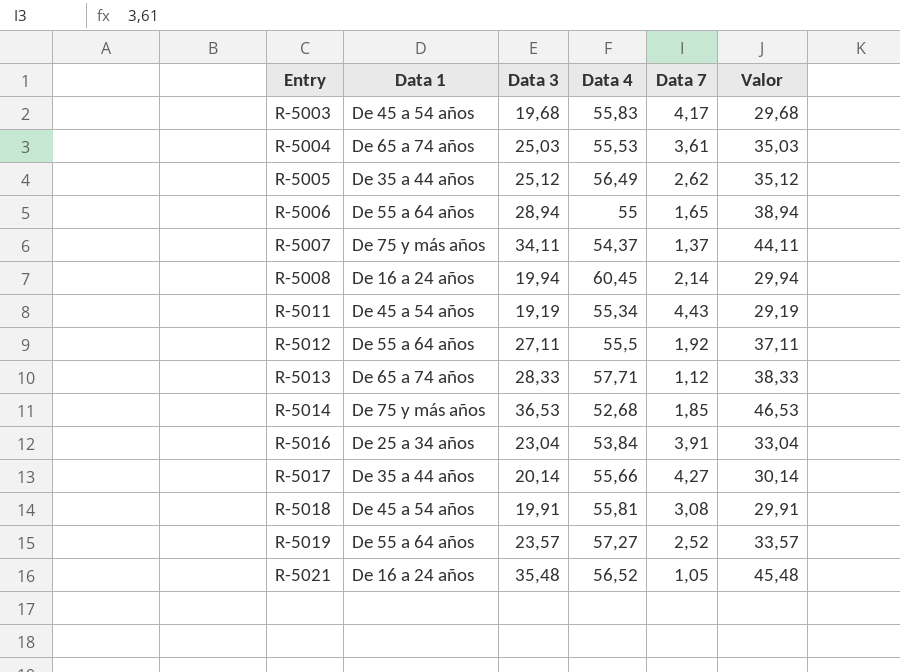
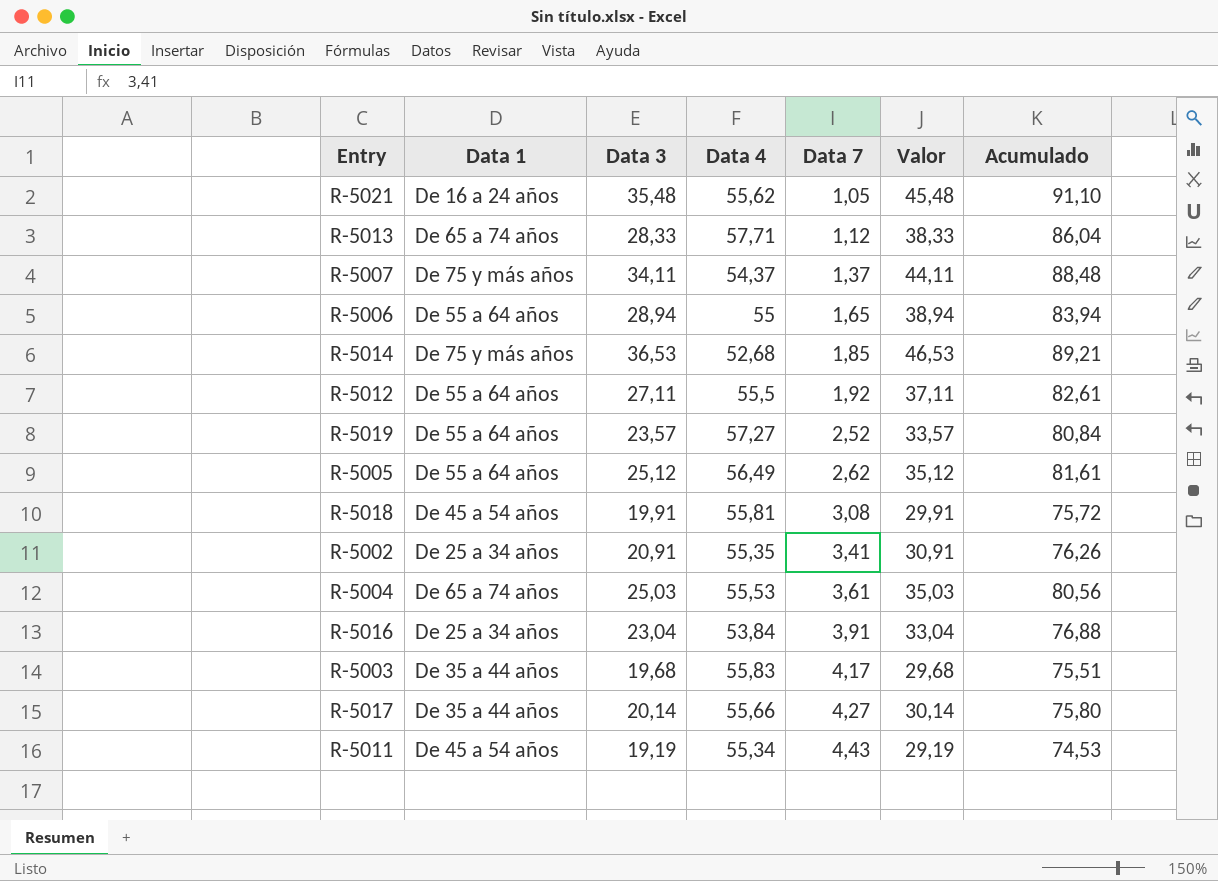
row order: Entry ascending -> Data 7 ascending
column Acumulado | formula: none -> [Data 3] + [Data 4]
row R-5008: De 16 a 24 años | 19,94 | 60,45 | 2,14 | 29,94 -> none
R-5021 | Data 4: 56,52 -> 55,62
R-5005 | Data 1: De 35 a 44 años -> De 55 a 64 años
row R-5002: none -> De 25 a 34 años | 20,91 | 55,35 | 3,41 | 30,91 | 76,26
R-5003 | Data 1: De 45 a 54 años -> De 35 a 44 años

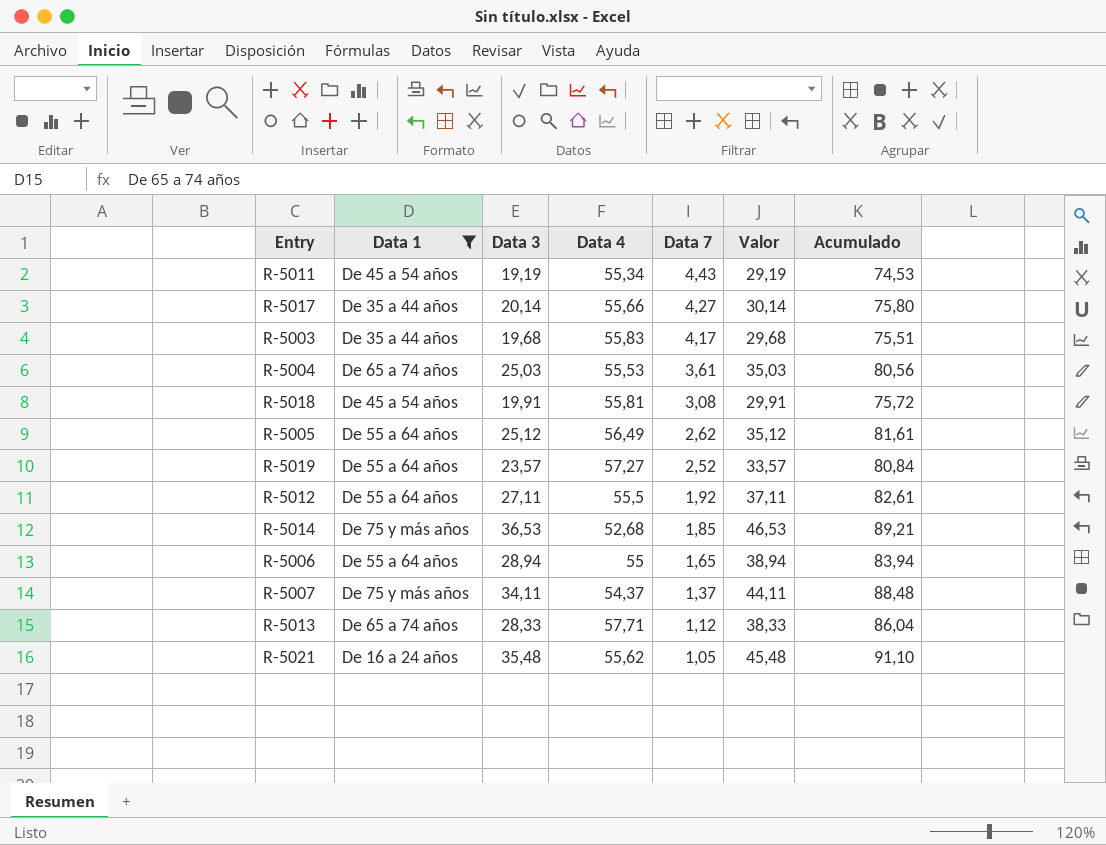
filter: none -> Data 1 != De 25 a 34 años
row order: Data 7 ascending -> Data 7 descending

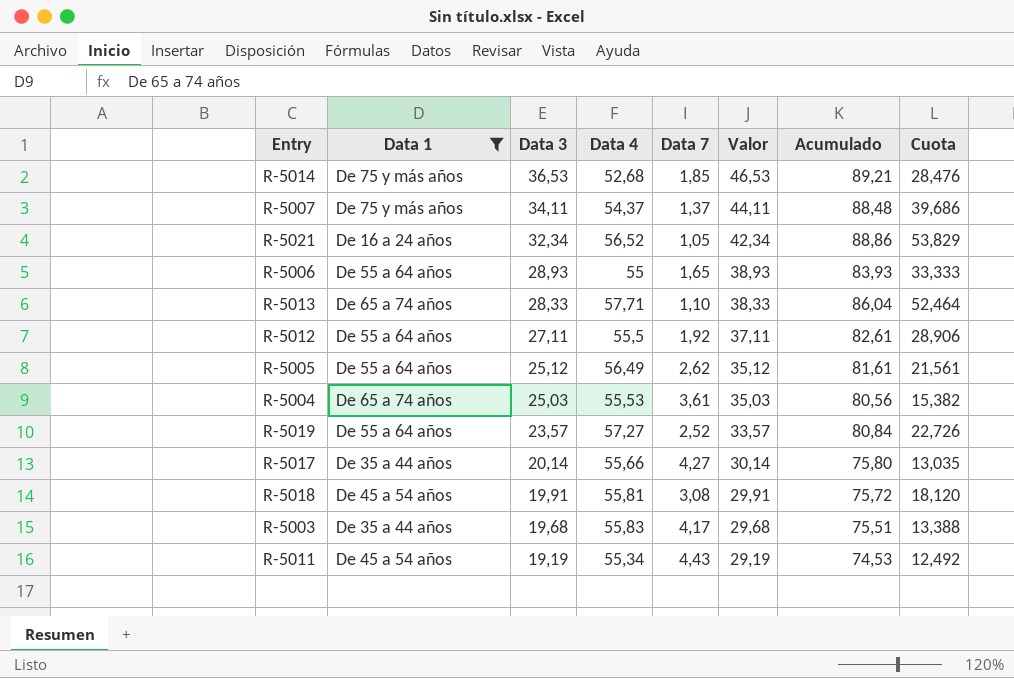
row order: Data 7 descending -> Data 3 descending
column Cuota | formula: none -> [Data 4] / [Data 7]
R-5021 | Data 3: 35,48 -> 32,34
R-5021 | Data 4: 55,62 -> 56,52
R-5021 | Valor: 45,48 -> 42,34
R-5021 | Acumulado: 91,10 -> 88,86
R-5006 | Data 3: 28,94 -> 28,93
R-5006 | Valor: 38,94 -> 38,93
R-5006 | Acumulado: 83,94 -> 83,93
R-5013 | Data 7: 1,12 -> 1,10

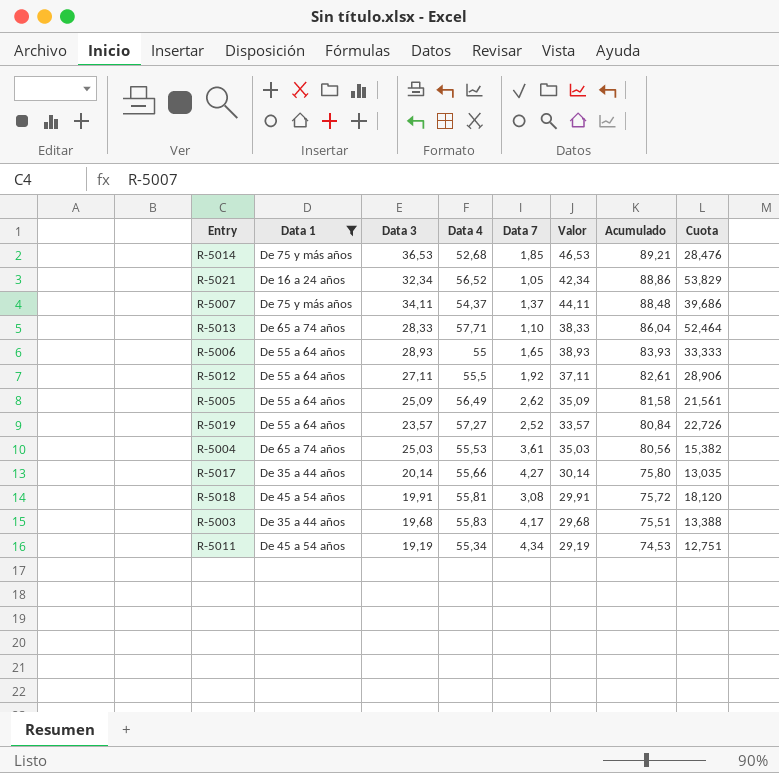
row order: Data 3 descending -> Acumulado descending
R-5005 | Data 3: 25,12 -> 25,09
R-5005 | Valor: 35,12 -> 35,09
R-5005 | Acumulado: 81,61 -> 81,58
R-5011 | Data 7: 4,43 -> 4,34
R-5011 | Cuota: 12,492 -> 12,751

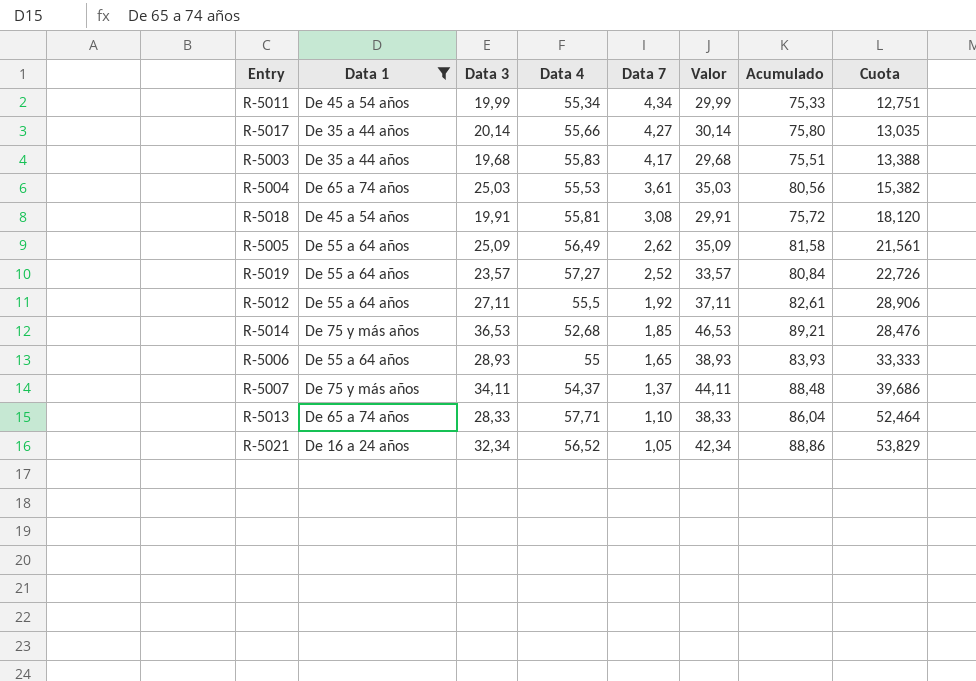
row order: Acumulado descending -> Data 7 descending
R-5011 | Data 3: 19,19 -> 19,99
R-5011 | Valor: 29,19 -> 29,99
R-5011 | Acumulado: 74,53 -> 75,33

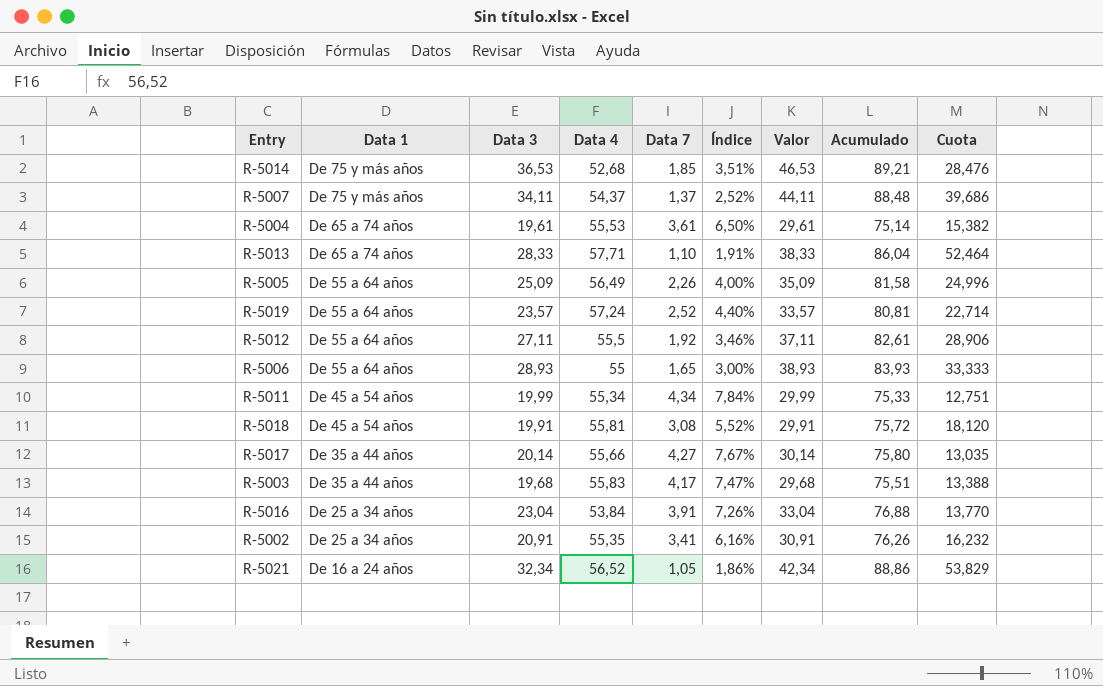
filter: Data 1 != De 25 a 34 años -> none
row order: Data 7 descending -> Data 1 descending
column Índice | formula: none -> [Data 7] / [Data 4]
R-5004 | Data 3: 25,03 -> 19,61
R-5004 | Valor: 35,03 -> 29,61
R-5004 | Acumulado: 80,56 -> 75,14
R-5005 | Data 7: 2,62 -> 2,26
R-5005 | Cuota: 21,561 -> 24,996
R-5019 | Data 4: 57,27 -> 57,24
R-5019 | Acumulado: 80,84 -> 80,81
R-5019 | Cuota: 22,726 -> 22,714

